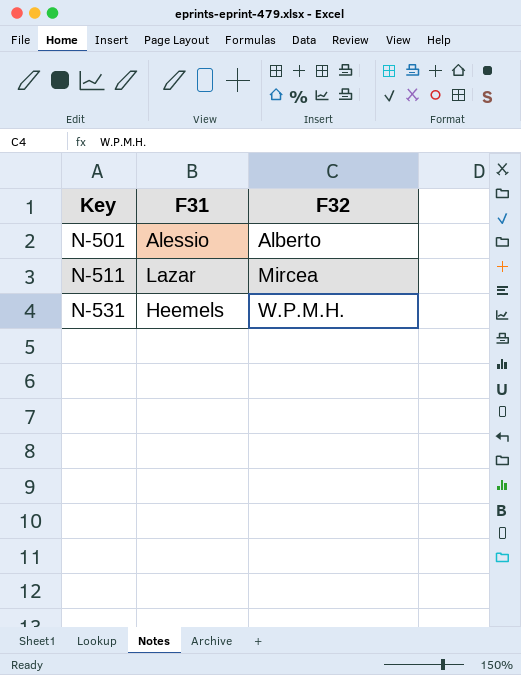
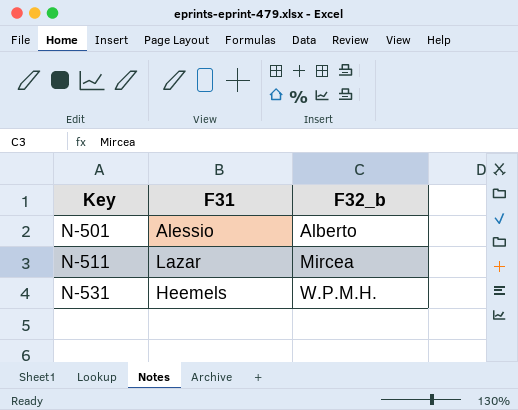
column name: F32 -> F32_b

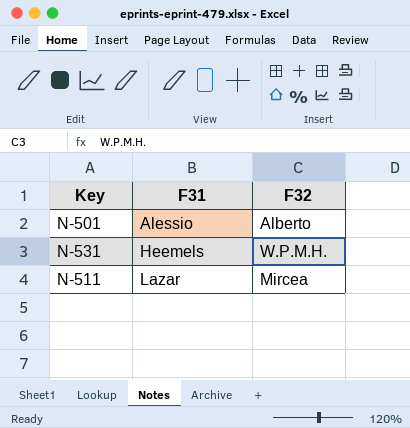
row order: Key ascending -> F31 ascending
column name: F32_b -> F32

